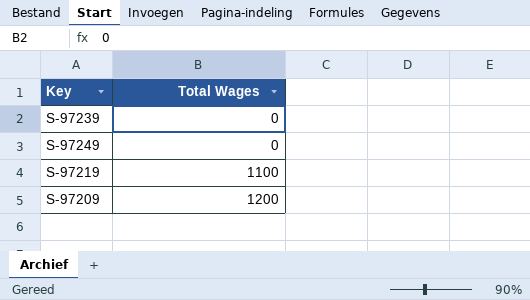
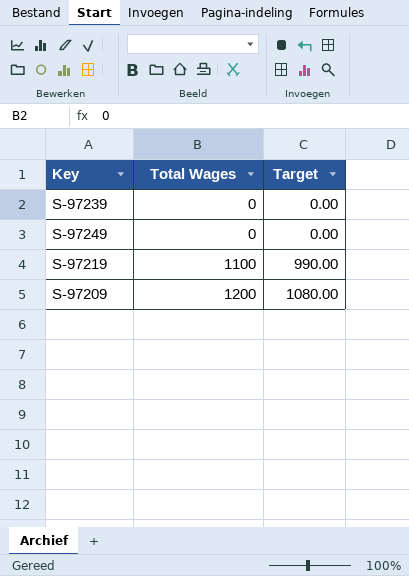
column Target | formula: none -> [Total Wages] * 0.9

